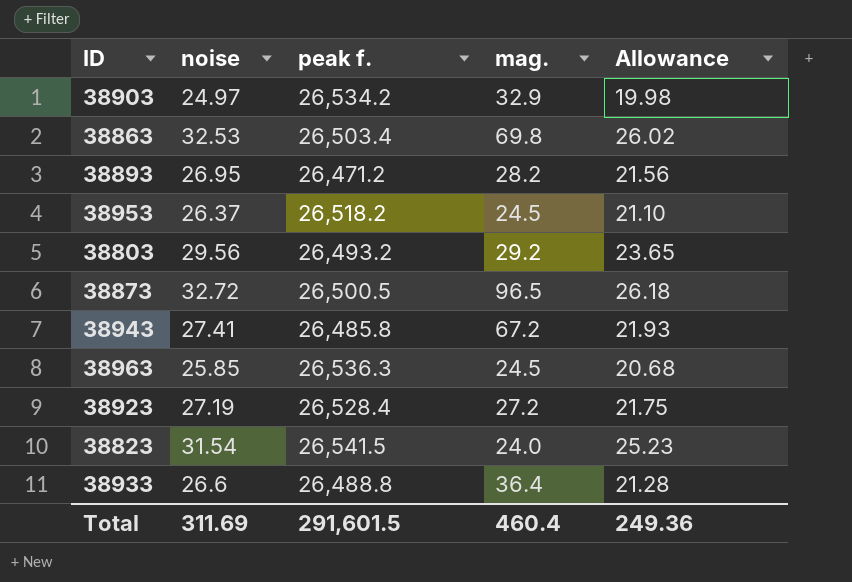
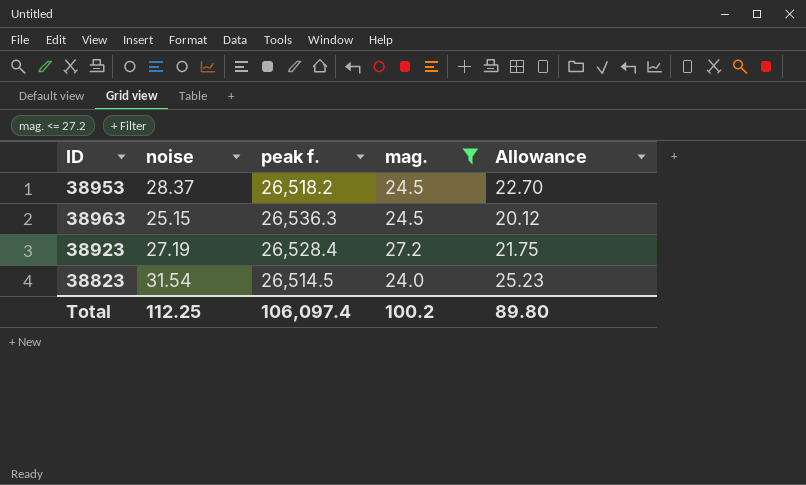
filter: none -> mag. <= 27.2
38953 | noise: 26.37 -> 28.37
38953 | Allowance: 21.10 -> 22.70
38963 | noise: 25.85 -> 25.15
38963 | Allowance: 20.68 -> 20.12
38823 | peak f.: 26,541.5 -> 26,514.5
Total | noise: 311.69 -> 112.25
Total | peak f.: 291,601.5 -> 106,097.4
Total | mag.: 460.4 -> 100.2
Total | Allowance: 249.36 -> 89.80

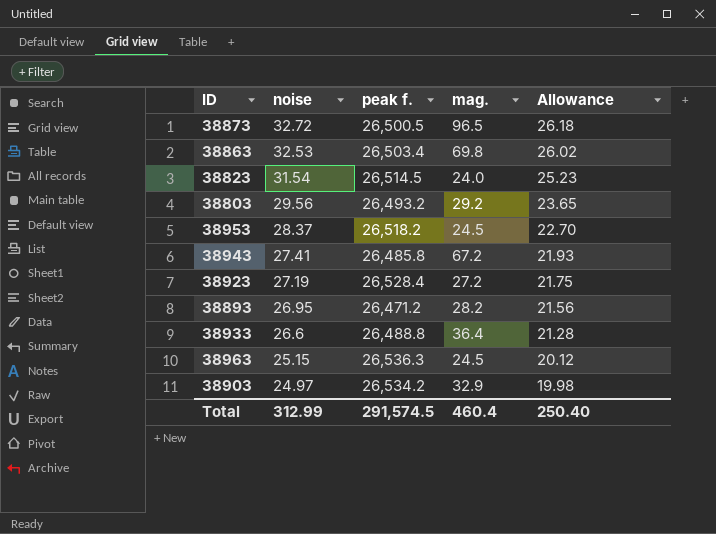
filter: mag. <= 27.2 -> none
row order: none -> noise descending
Total | noise: 112.25 -> 312.99
Total | peak f.: 106,097.4 -> 291,574.5
Total | mag.: 100.2 -> 460.4
Total | Allowance: 89.80 -> 250.40

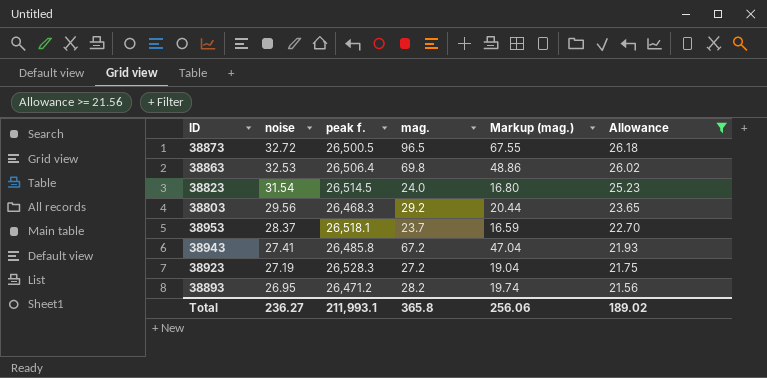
filter: none -> Allowance >= 21.56
column Markup (mag.) | formula: none -> [mag.] * 0.7
38863 | peak f.: 26,503.4 -> 26,506.4
38803 | peak f.: 26,493.2 -> 26,468.3
38953 | peak f.: 26,518.2 -> 26,518.1
38953 | mag.: 24.5 -> 23.7
38923 | peak f.: 26,528.4 -> 26,528.3
Total | noise: 312.99 -> 236.27
Total | peak f.: 291,574.5 -> 211,993.1
Total | mag.: 460.4 -> 365.8
Total | Allowance: 250.40 -> 189.02

